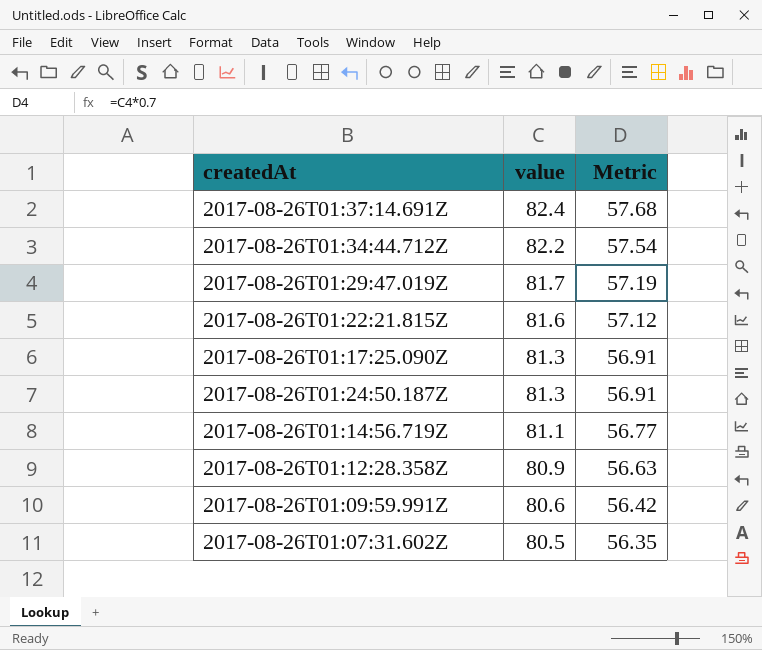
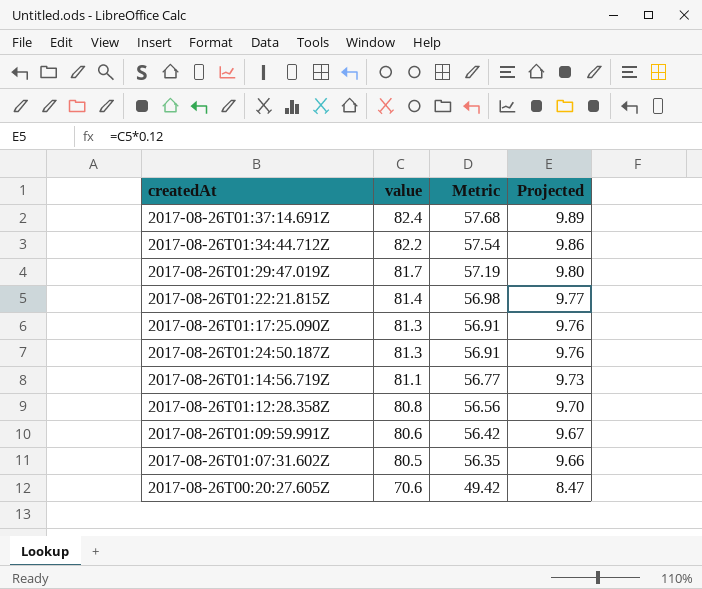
column Projected | formula: none -> [value] * 0.12
2017-08-26T01:22:21.815Z | value: 81.6 -> 81.4
2017-08-26T01:22:21.815Z | Metric: 57.12 -> 56.98
2017-08-26T01:12:28.358Z | value: 80.9 -> 80.8
2017-08-26T01:12:28.358Z | Metric: 56.63 -> 56.56
row 2017-08-26T00:20:27.605Z: none -> 70.6 | 49.42 | 8.47

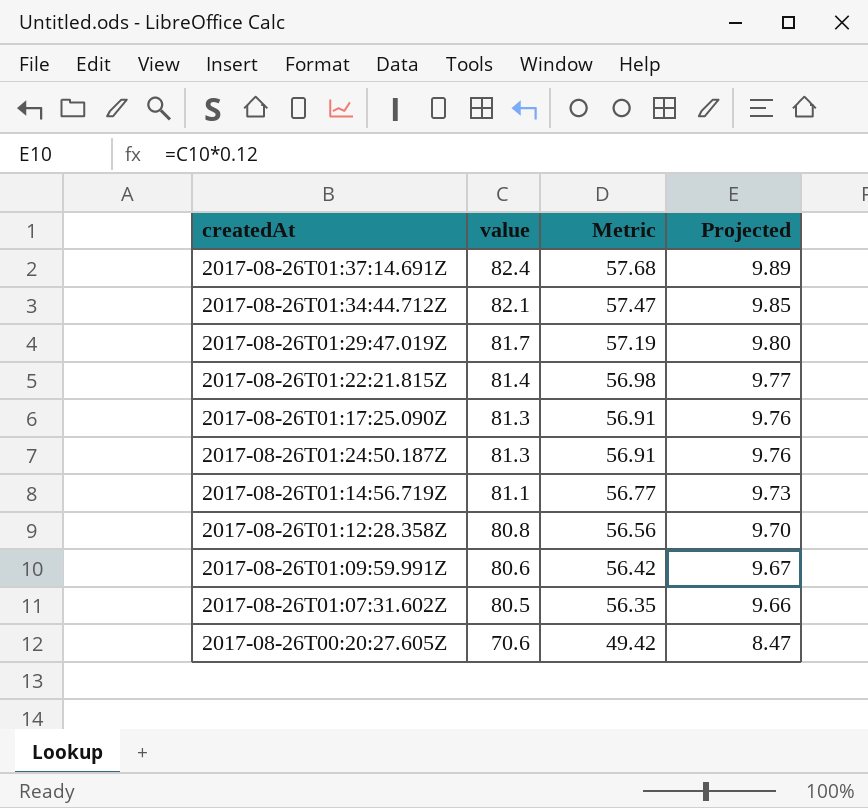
2017-08-26T01:34:44.712Z | value: 82.2 -> 82.1
2017-08-26T01:34:44.712Z | Metric: 57.54 -> 57.47
2017-08-26T01:34:44.712Z | Projected: 9.86 -> 9.85

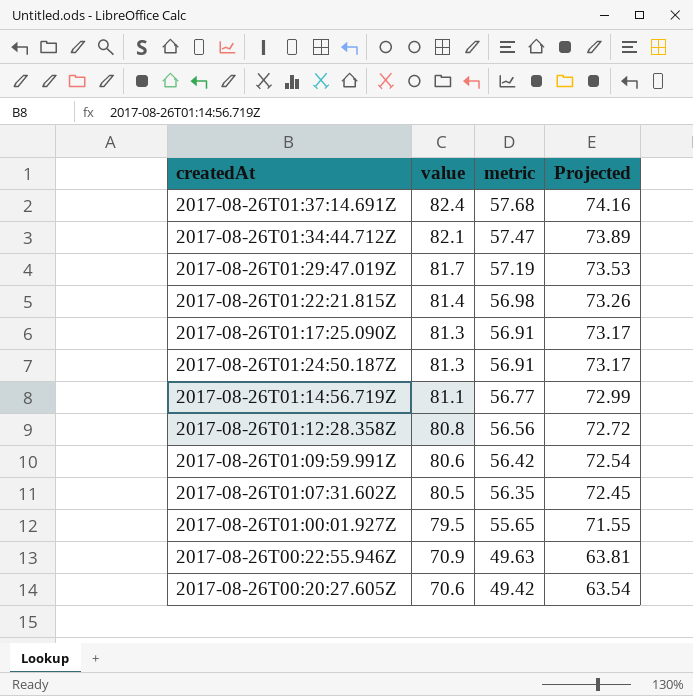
column name: Metric -> metric
column Projected | formula: [value] * 0.12 -> [value] * 0.9
row 2017-08-26T01:00:01.927Z: none -> 79.5 | 55.65 | 71.55
row 2017-08-26T00:22:55.946Z: none -> 70.9 | 49.63 | 63.81

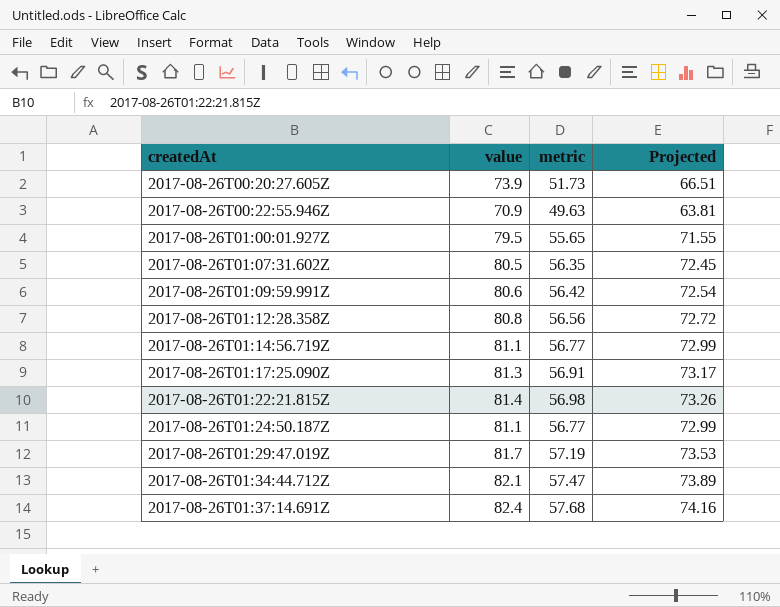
row order: value descending -> createdAt ascending
2017-08-26T00:20:27.605Z | value: 70.6 -> 73.9
2017-08-26T00:20:27.605Z | metric: 49.42 -> 51.73
2017-08-26T00:20:27.605Z | Projected: 63.54 -> 66.51
2017-08-26T01:24:50.187Z | value: 81.3 -> 81.1
2017-08-26T01:24:50.187Z | metric: 56.91 -> 56.77
2017-08-26T01:24:50.187Z | Projected: 73.17 -> 72.99

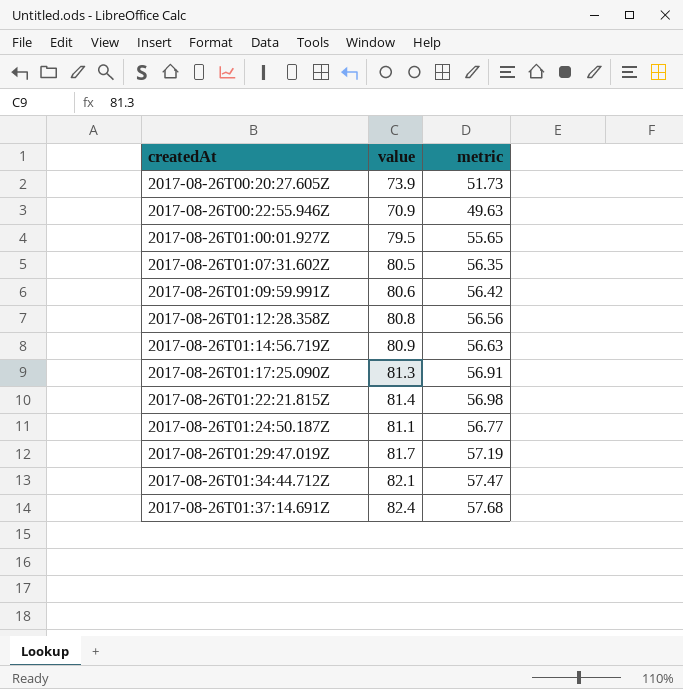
column Projected | formula: [value] * 0.9 -> none
2017-08-26T01:14:56.719Z | value: 81.1 -> 80.9
2017-08-26T01:14:56.719Z | metric: 56.77 -> 56.63

